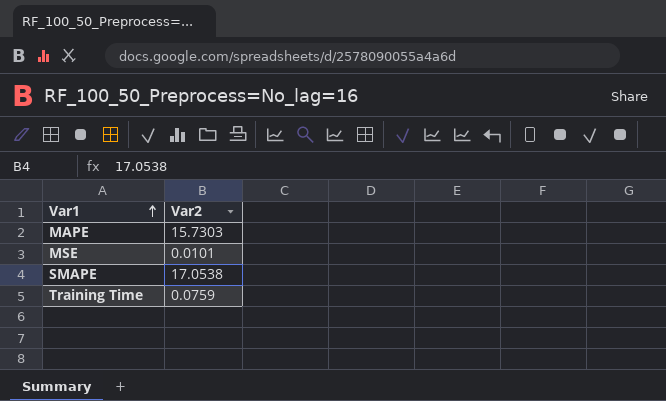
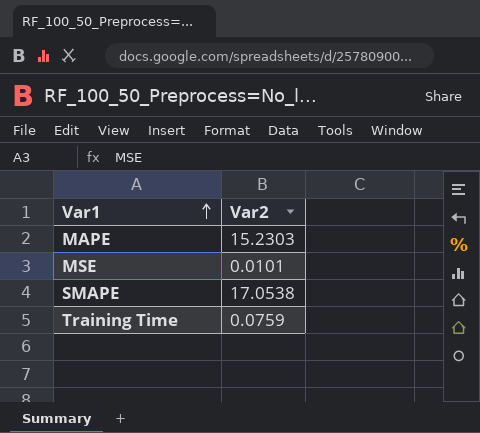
MAPE | Var2: 15.7303 -> 15.2303

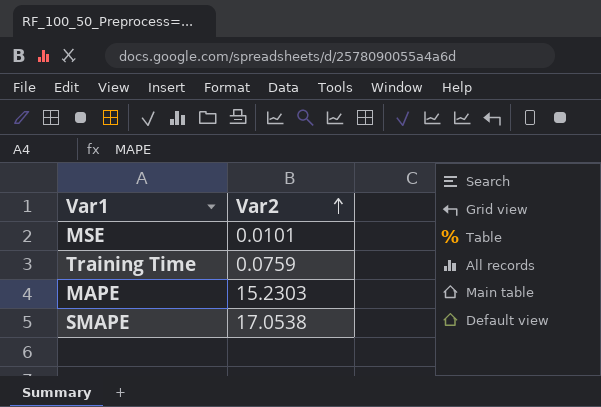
row order: Var1 ascending -> Var2 ascending

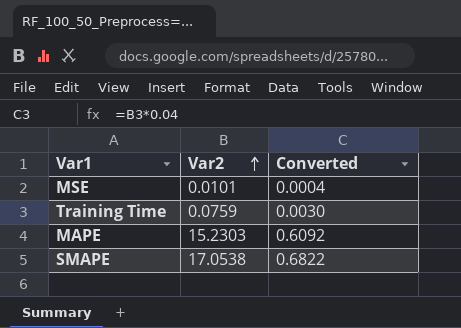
column Converted | formula: none -> [Var2] * 0.04

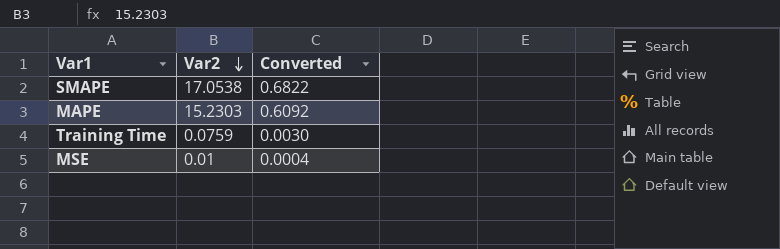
row order: Var2 ascending -> Var2 descending
MSE | Var2: 0.0101 -> 0.01

